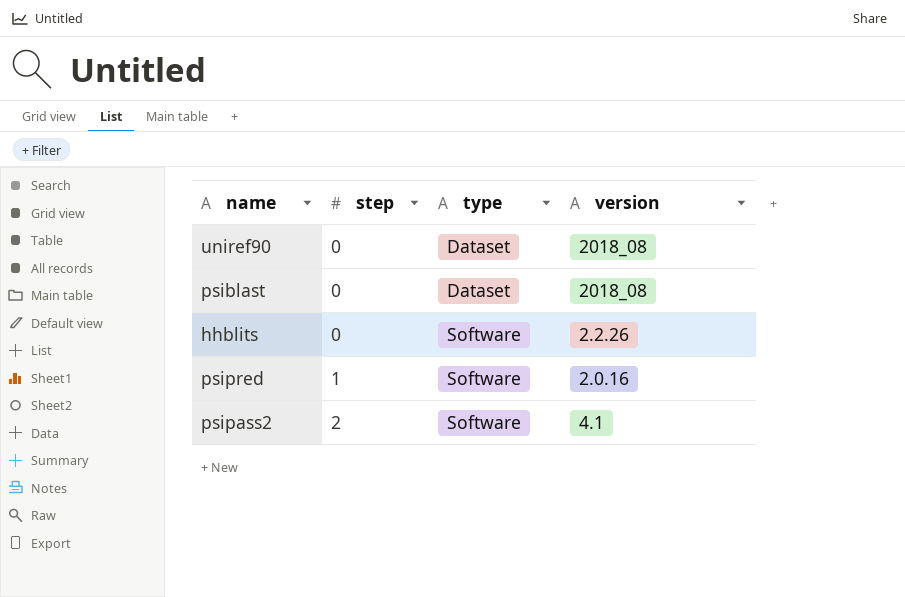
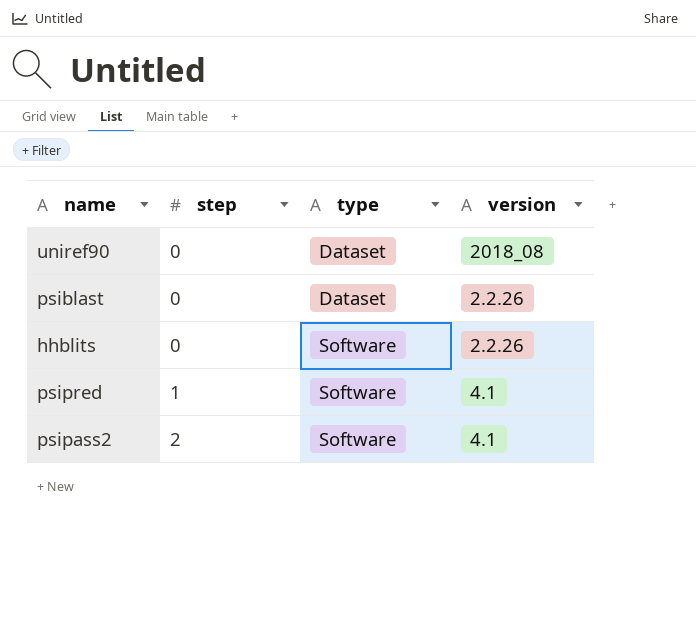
psiblast | version: 2018_08 -> 2.2.26
psipred | version: 2.0.16 -> 4.1

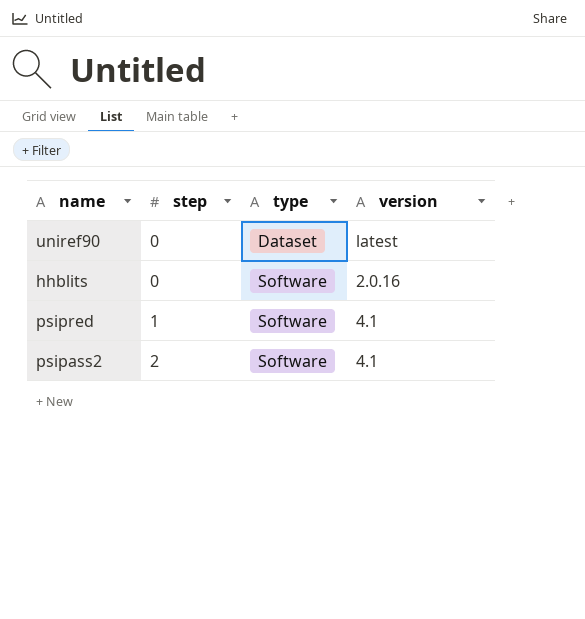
row psiblast: 0 | Dataset | 2.2.26 -> none
uniref90 | version: 2018_08 -> latest
hhblits | version: 2.2.26 -> 2.0.16

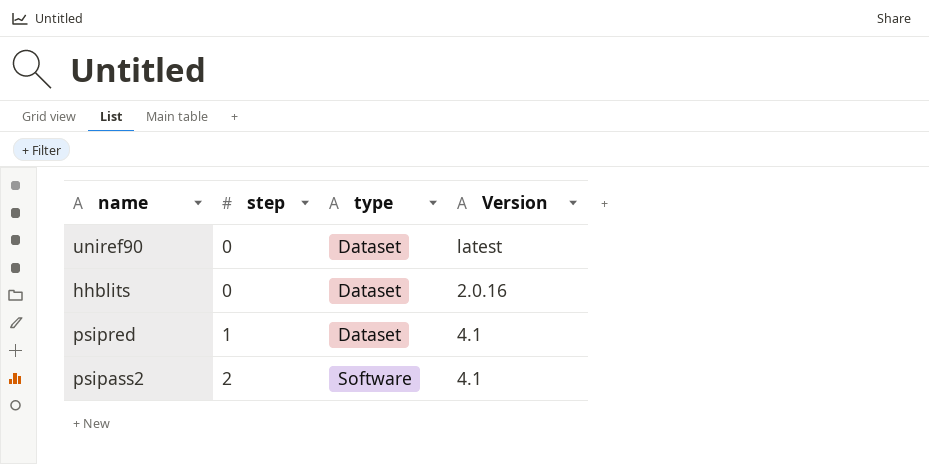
column name: version -> Version
hhblits | type: Software -> Dataset
psipred | type: Software -> Dataset

